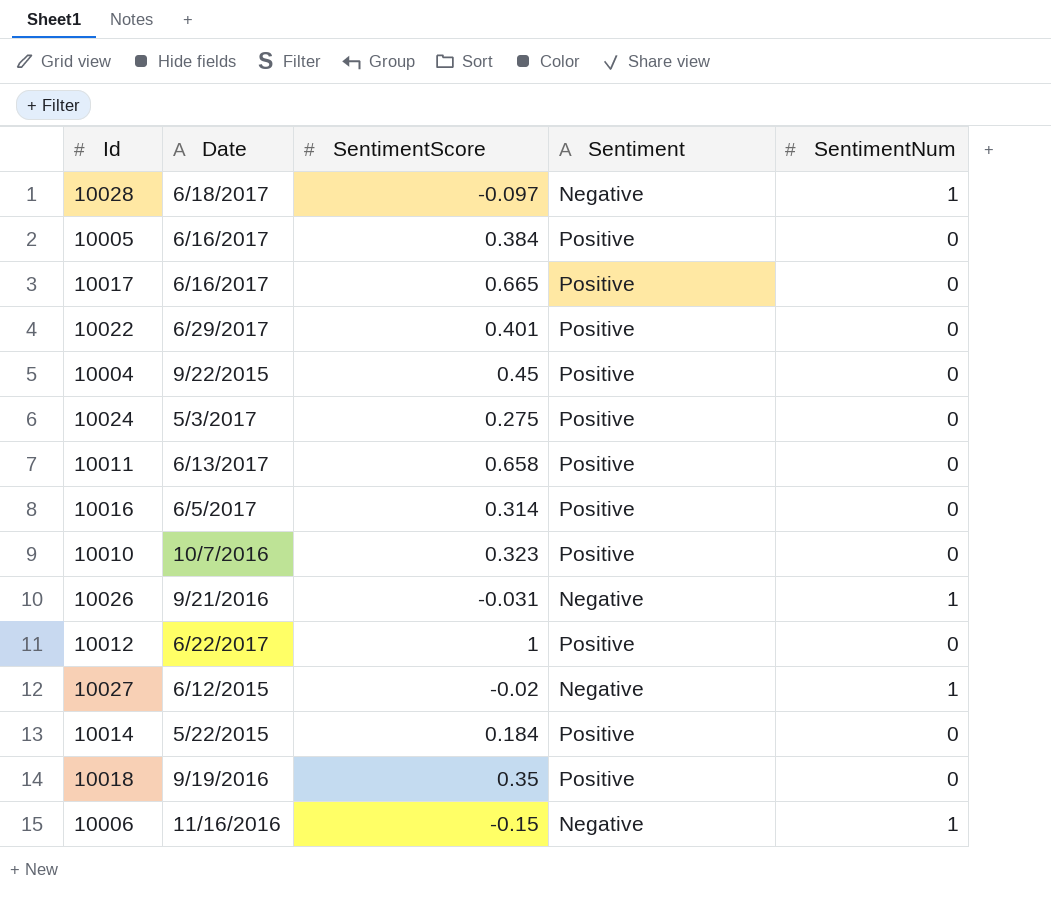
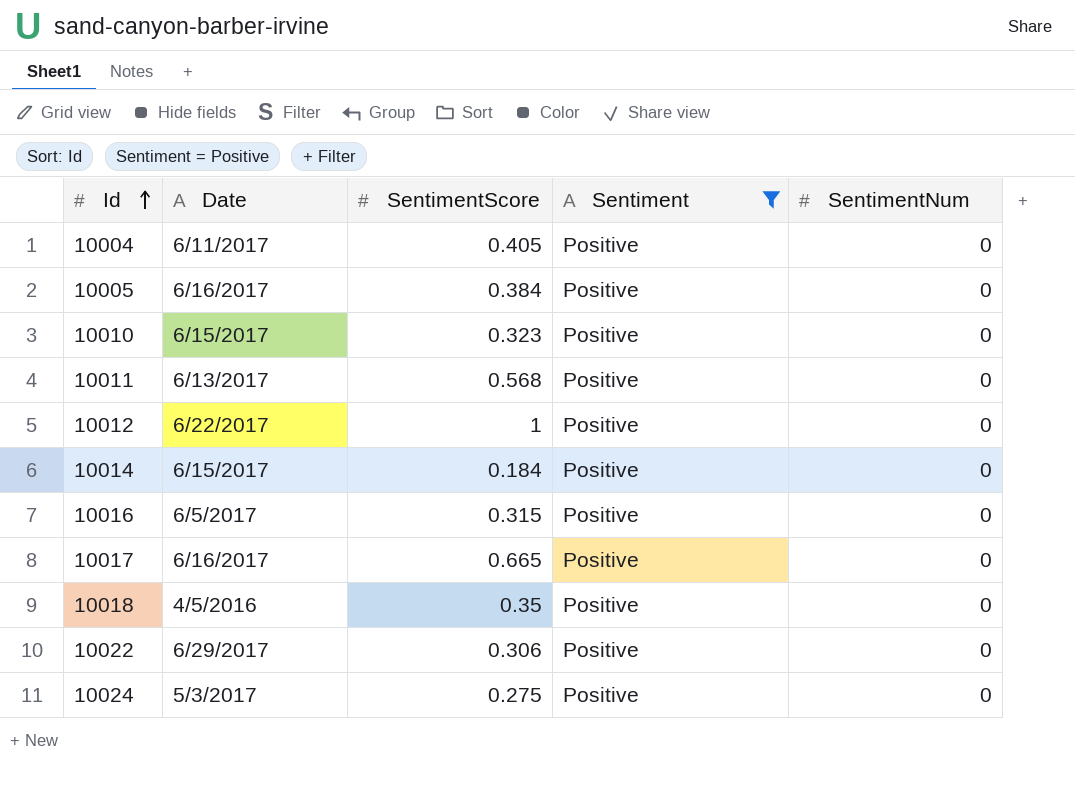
filter: none -> Sentiment = Positive
row order: none -> Id ascending
10004 | Date: 9/22/2015 -> 6/11/2017
10004 | SentimentScore: 0.45 -> 0.405
10010 | Date: 10/7/2016 -> 6/15/2017
10011 | SentimentScore: 0.658 -> 0.568
10014 | Date: 5/22/2015 -> 6/15/2017
10016 | SentimentScore: 0.314 -> 0.315
10018 | Date: 9/19/2016 -> 4/5/2016
10022 | SentimentScore: 0.401 -> 0.306

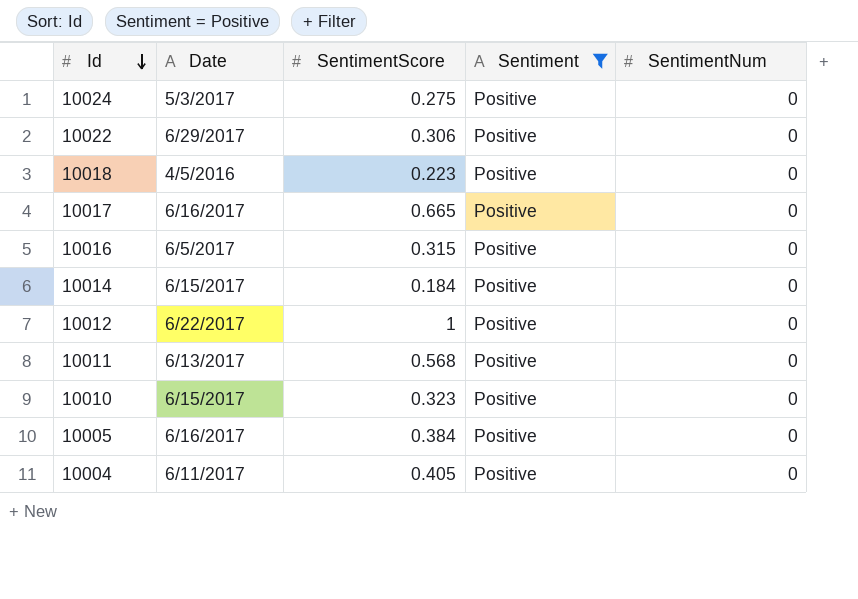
row order: Id ascending -> Id descending
10018 | SentimentScore: 0.35 -> 0.223

